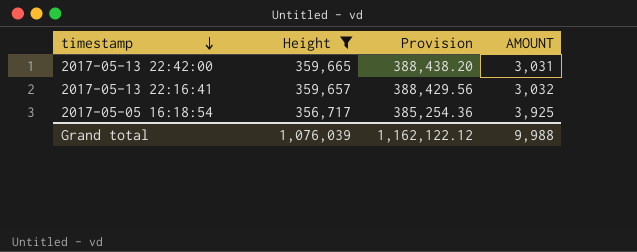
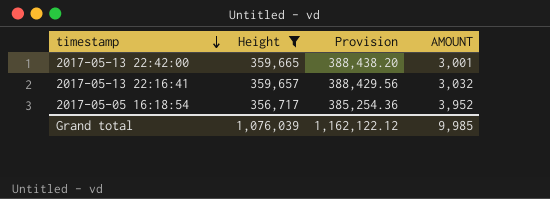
2017-05-13 22:42:00 | AMOUNT: 3,031 -> 3,001
2017-05-05 16:18:54 | AMOUNT: 3,925 -> 3,952
Grand total | AMOUNT: 9,988 -> 9,985

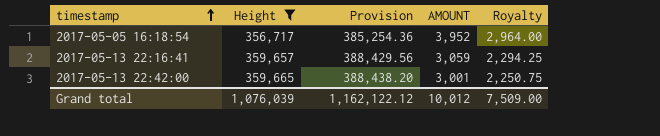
row order: timestamp descending -> timestamp ascending
column Royalty | formula: none -> [AMOUNT] * 0.75
2017-05-13 22:16:41 | AMOUNT: 3,032 -> 3,059
Grand total | AMOUNT: 9,985 -> 10,012

